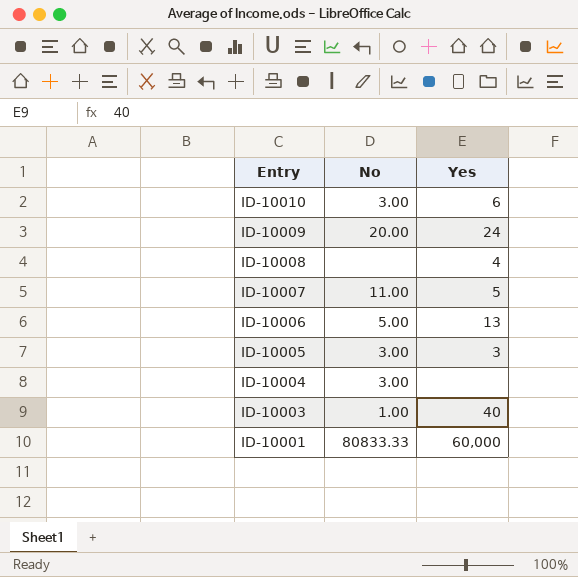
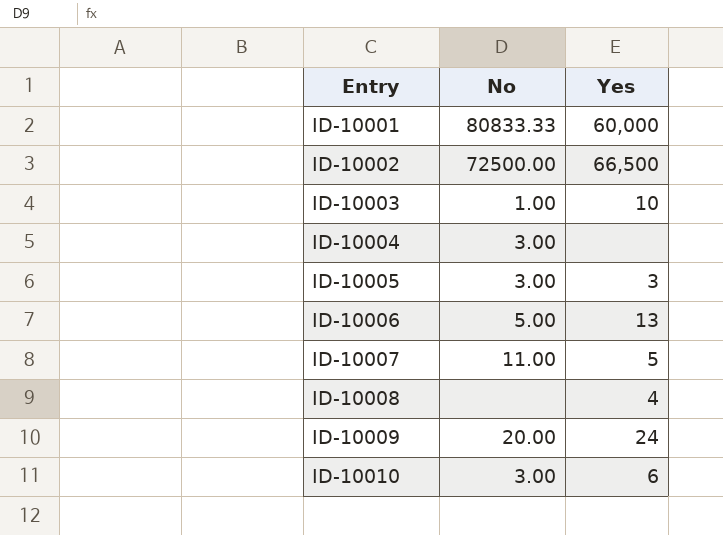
row order: Entry descending -> Entry ascending
row ID-10002: none -> 72500.00 | 66,500
ID-10003 | Yes: 40 -> 10

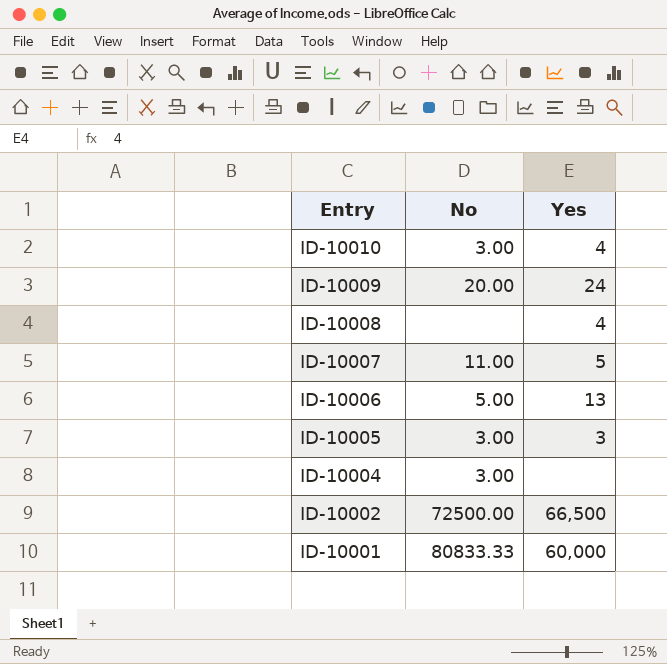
row order: Entry ascending -> Entry descending
row ID-10003: 1.00 | 10 -> none
ID-10010 | Yes: 6 -> 4

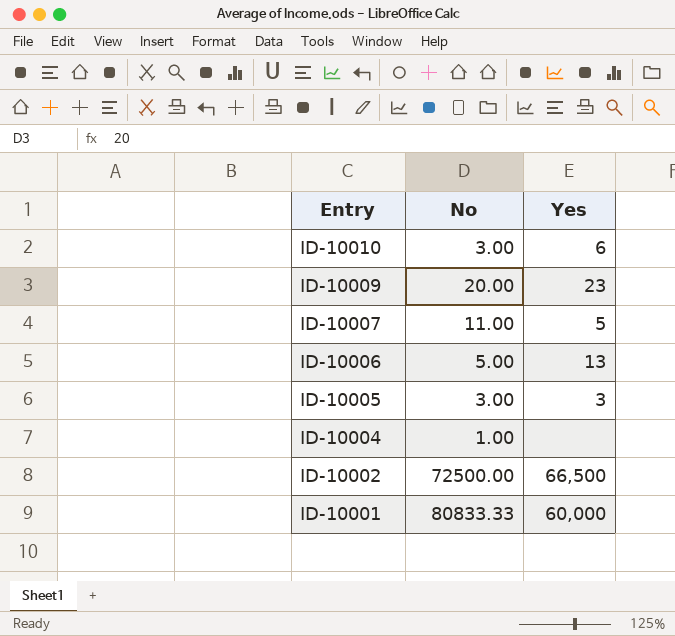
row ID-10008: none | 4 -> none
ID-10010 | Yes: 4 -> 6
ID-10009 | Yes: 24 -> 23
ID-10004 | No: 3.00 -> 1.00

